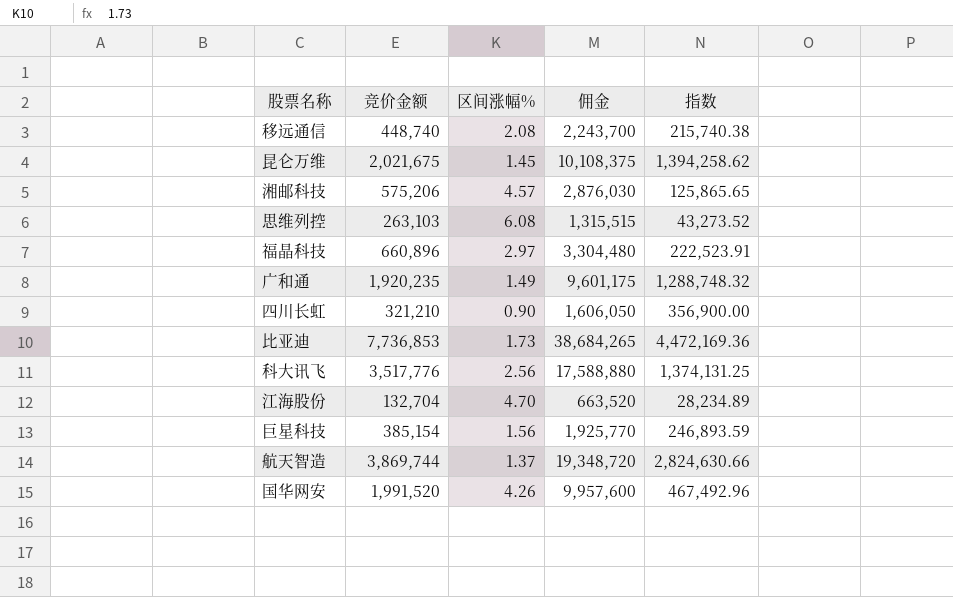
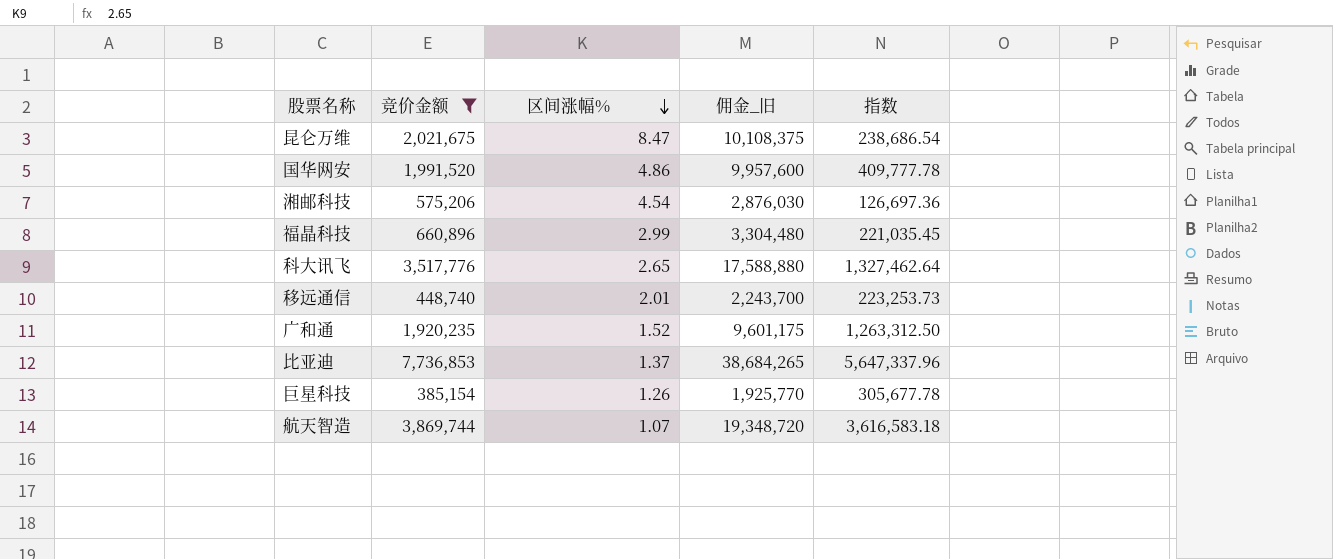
filter: none -> 竞价金额 >= 385,154
row order: none -> 区间涨幅% descending
column name: 佣金 -> 佣金_旧
昆仑万维 | 区间涨幅%: 1.45 -> 8.47
昆仑万维 | 指数: 1,394,258.62 -> 238,686.54
国华网安 | 区间涨幅%: 4.26 -> 4.86
国华网安 | 指数: 467,492.96 -> 409,777.78
湘邮科技 | 区间涨幅%: 4.57 -> 4.54
湘邮科技 | 指数: 125,865.65 -> 126,697.36
福晶科技 | 区间涨幅%: 2.97 -> 2.99
福晶科技 | 指数: 222,523.91 -> 221,035.45
科大讯飞 | 区间涨幅%: 2.56 -> 2.65
科大讯飞 | 指数: 1,374,131.25 -> 1,327,462.64
移远通信 | 区间涨幅%: 2.08 -> 2.01
移远通信 | 指数: 215,740.38 -> 223,253.73
广和通 | 区间涨幅%: 1.49 -> 1.52
广和通 | 指数: 1,288,748.32 -> 1,263,312.50
比亚迪 | 区间涨幅%: 1.73 -> 1.37
比亚迪 | 指数: 4,472,169.36 -> 5,647,337.96
巨星科技 | 区间涨幅%: 1.56 -> 1.26
巨星科技 | 指数: 246,893.59 -> 305,677.78
航天智造 | 区间涨幅%: 1.37 -> 1.07
航天智造 | 指数: 2,824,630.66 -> 3,616,583.18

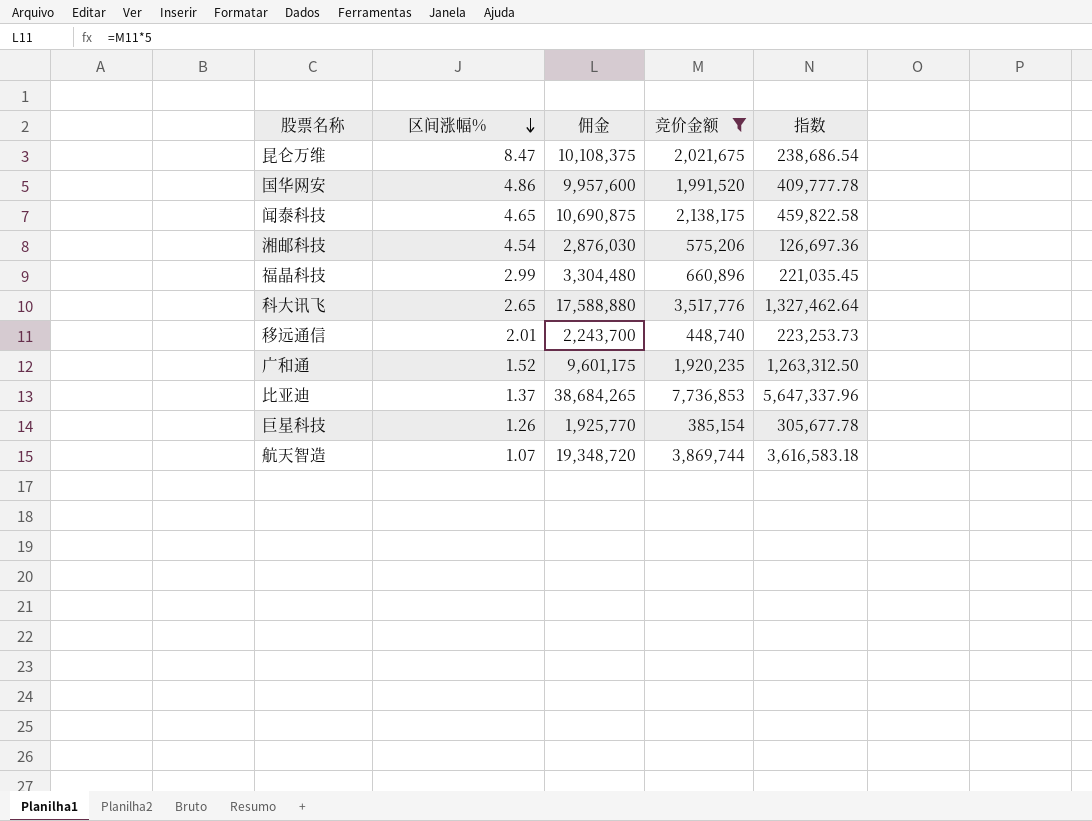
column name: 佣金_旧 -> 佣金
column 竞价金额 | position: 2 -> 4
row 闻泰科技: none -> 4.65 | 10,690,875 | 2,138,175 | 459,822.58

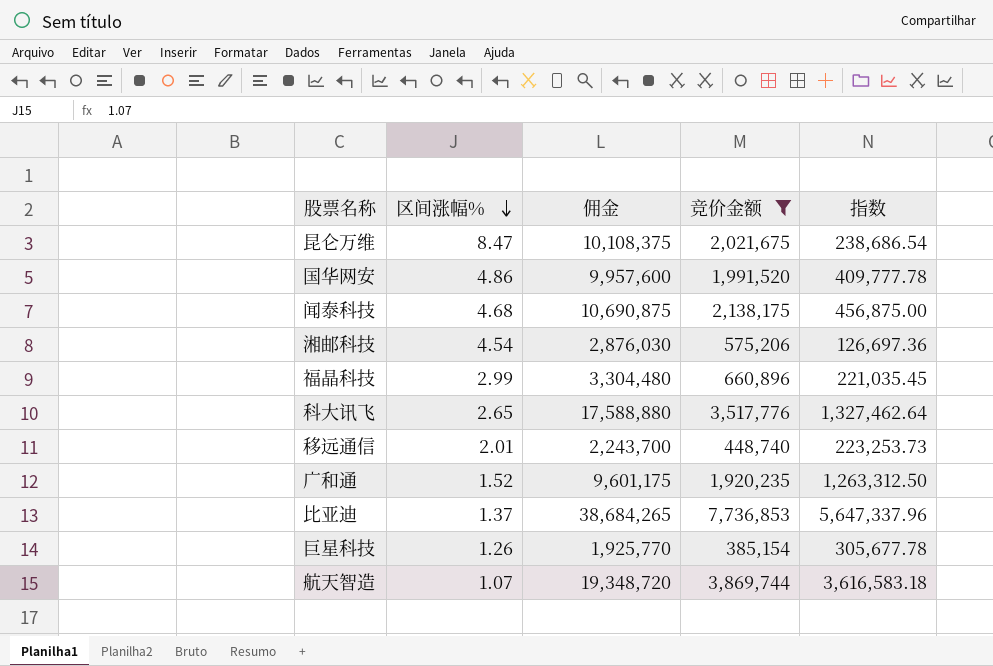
闻泰科技 | 区间涨幅%: 4.65 -> 4.68
闻泰科技 | 指数: 459,822.58 -> 456,875.00

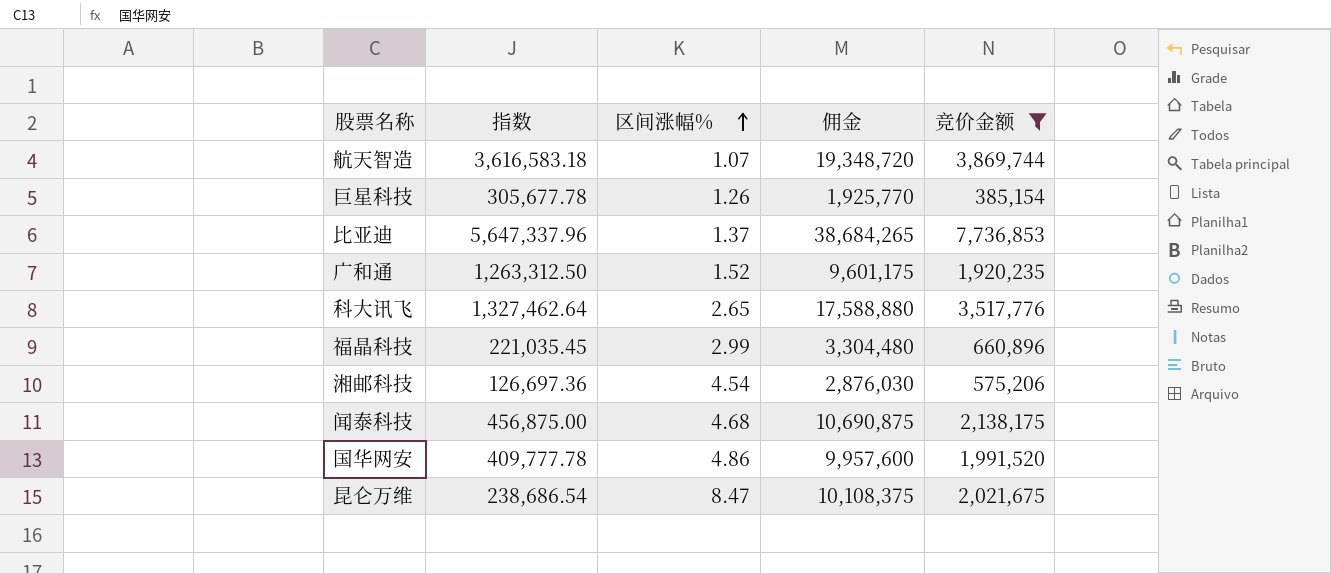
row order: 区间涨幅% descending -> 区间涨幅% ascending
column 指数 | position: 5 -> 2
row 移远通信: 2.01 | 2,243,700 | 448,740 | 223,253.73 -> none

